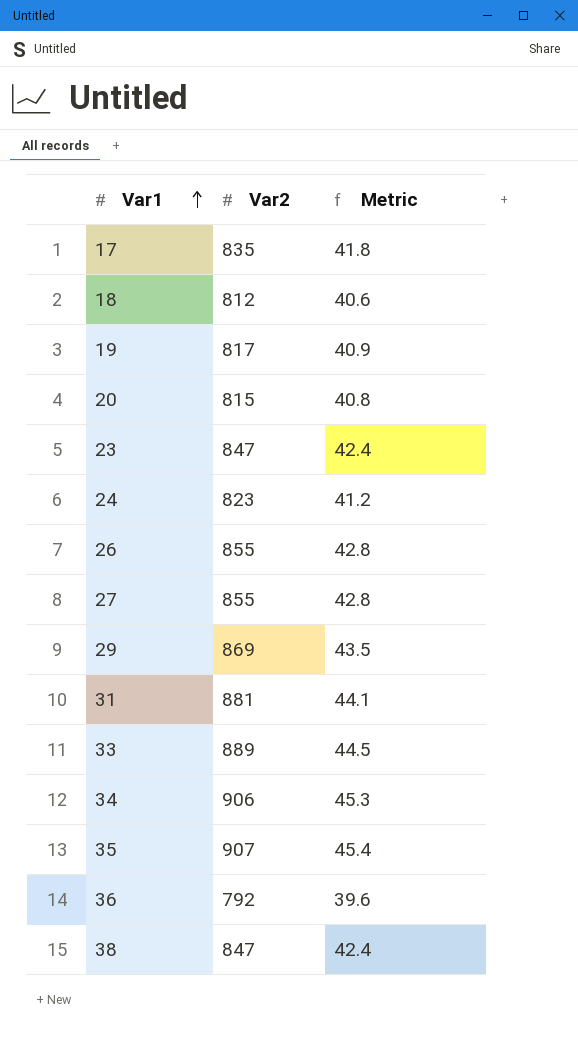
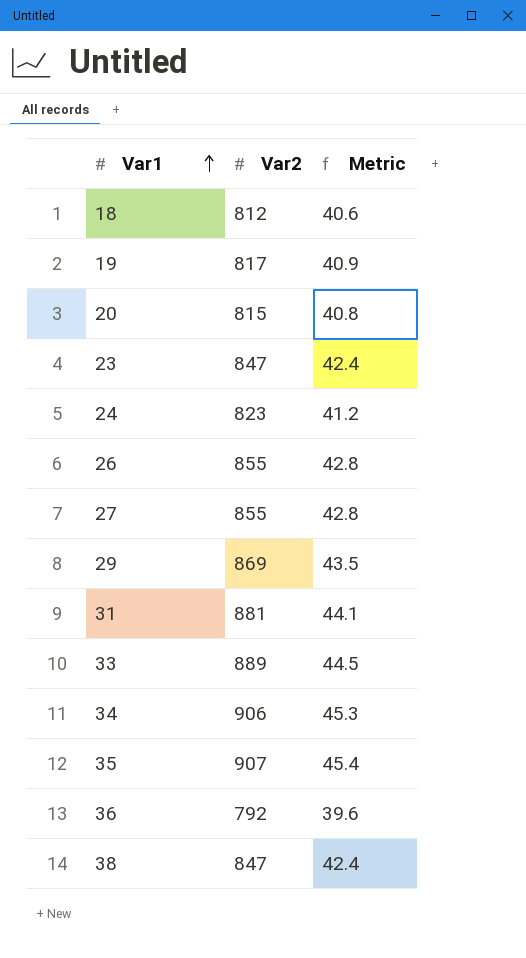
row 17: 835 | 41.8 -> none

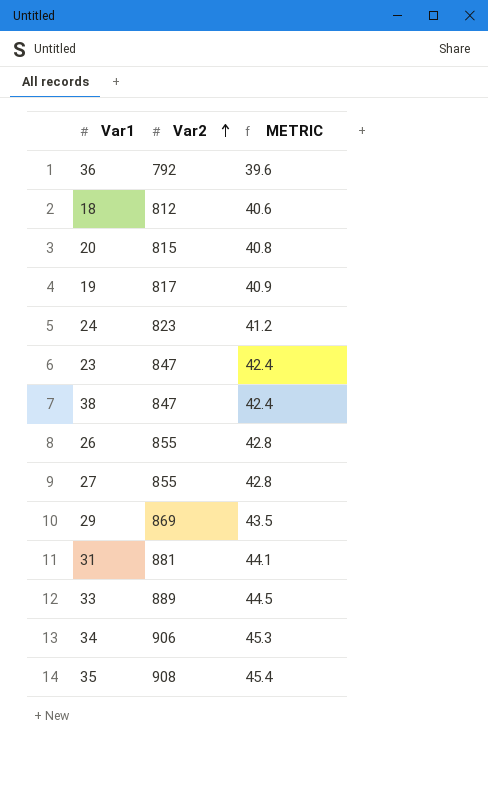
row order: Var1 ascending -> Var2 ascending
column name: Metric -> METRIC
35 | Var2: 907 -> 908

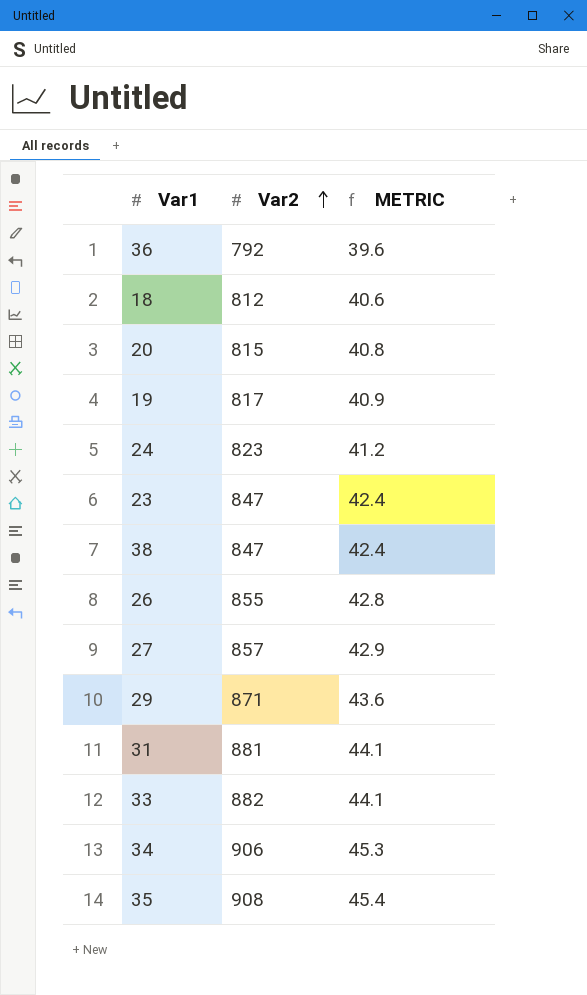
27 | Var2: 855 -> 857
27 | METRIC: 42.8 -> 42.9
29 | Var2: 869 -> 871
29 | METRIC: 43.5 -> 43.6
33 | Var2: 889 -> 882
33 | METRIC: 44.5 -> 44.1

